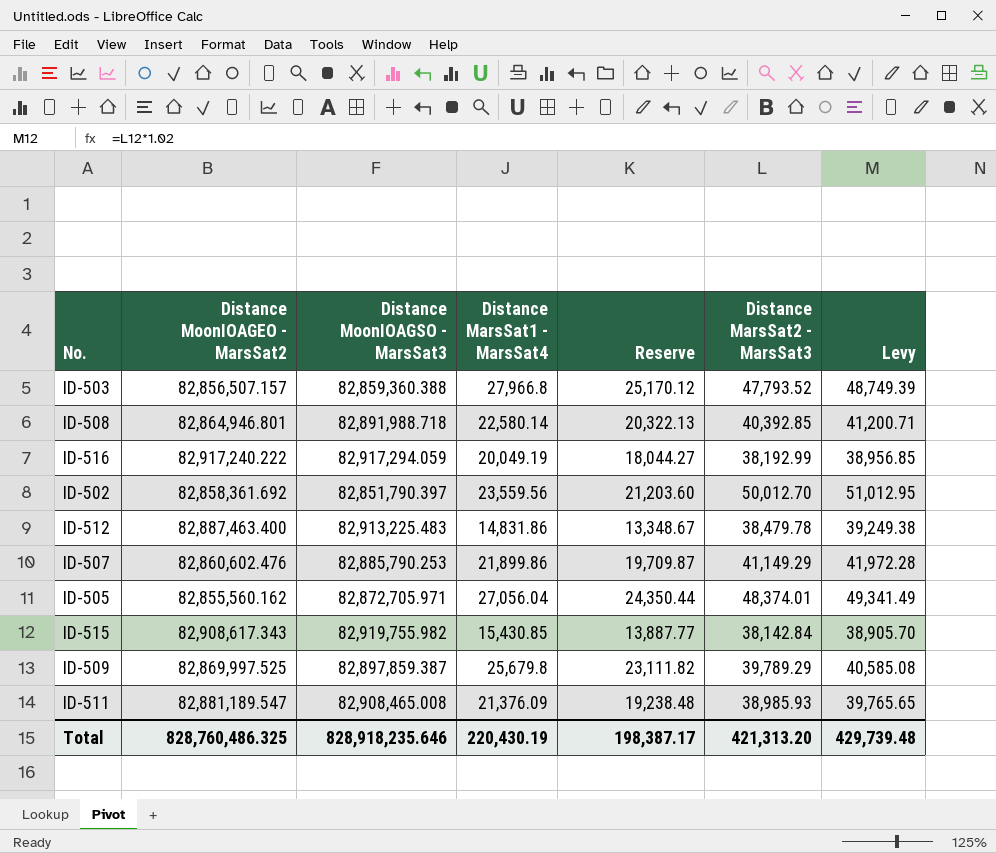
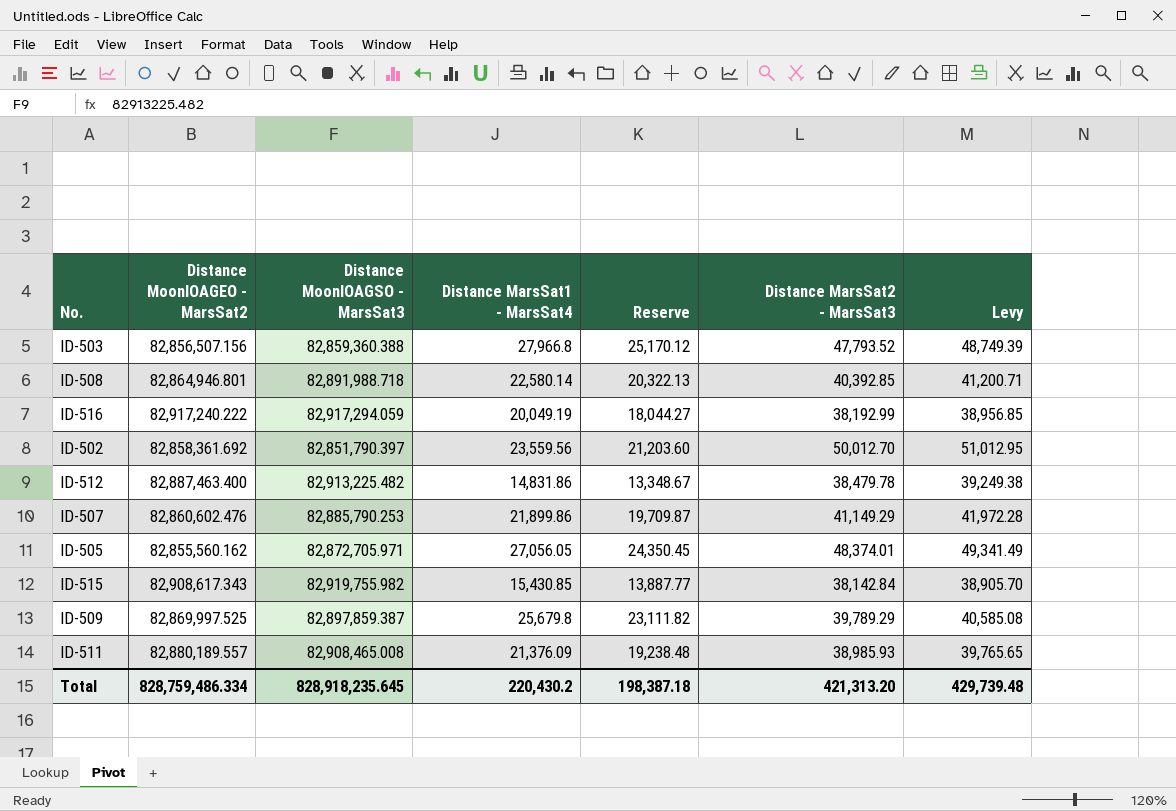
ID-503 | Distance MoonIOAGEO - MarsSat2: 82,856,507.157 -> 82,856,507.156
ID-512 | Distance MoonIOAGSO - MarsSat3: 82,913,225.483 -> 82,913,225.482
ID-505 | Distance MarsSat1 - MarsSat4: 27,056.04 -> 27,056.05
ID-505 | Reserve: 24,350.44 -> 24,350.45
ID-511 | Distance MoonIOAGEO - MarsSat2: 82,881,189.547 -> 82,880,189.557
Total | Distance MoonIOAGEO - MarsSat2: 828,760,486.325 -> 828,759,486.334
Total | Distance MoonIOAGSO - MarsSat3: 828,918,235.646 -> 828,918,235.645
Total | Distance MarsSat1 - MarsSat4: 220,430.19 -> 220,430.2
Total | Reserve: 198,387.17 -> 198,387.18

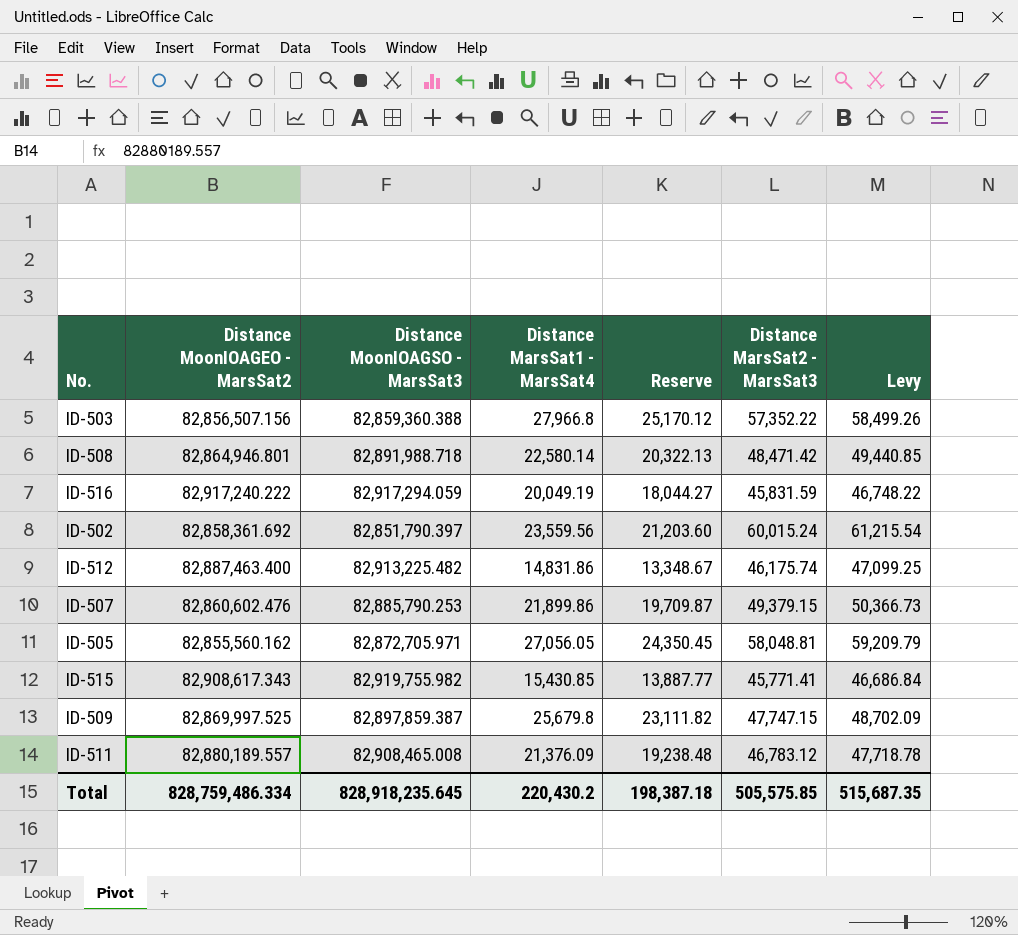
ID-503 | Distance MarsSat2 - MarsSat3: 47,793.52 -> 57,352.22
ID-503 | Levy: 48,749.39 -> 58,499.26
ID-508 | Distance MarsSat2 - MarsSat3: 40,392.85 -> 48,471.42
ID-508 | Levy: 41,200.71 -> 49,440.85
ID-516 | Distance MarsSat2 - MarsSat3: 38,192.99 -> 45,831.59
ID-516 | Levy: 38,956.85 -> 46,748.22
ID-502 | Distance MarsSat2 - MarsSat3: 50,012.70 -> 60,015.24
ID-502 | Levy: 51,012.95 -> 61,215.54
ID-512 | Distance MarsSat2 - MarsSat3: 38,479.78 -> 46,175.74
ID-512 | Levy: 39,249.38 -> 47,099.25
ID-507 | Distance MarsSat2 - MarsSat3: 41,149.29 -> 49,379.15
ID-507 | Levy: 41,972.28 -> 50,366.73
ID-505 | Distance MarsSat2 - MarsSat3: 48,374.01 -> 58,048.81
ID-505 | Levy: 49,341.49 -> 59,209.79
ID-515 | Distance MarsSat2 - MarsSat3: 38,142.84 -> 45,771.41
ID-515 | Levy: 38,905.70 -> 46,686.84
ID-509 | Distance MarsSat2 - MarsSat3: 39,789.29 -> 47,747.15
ID-509 | Levy: 40,585.08 -> 48,702.09
ID-511 | Distance MarsSat2 - MarsSat3: 38,985.93 -> 46,783.12
ID-511 | Levy: 39,765.65 -> 47,718.78
Total | Distance MarsSat2 - MarsSat3: 421,313.20 -> 505,575.85
Total | Levy: 429,739.48 -> 515,687.35

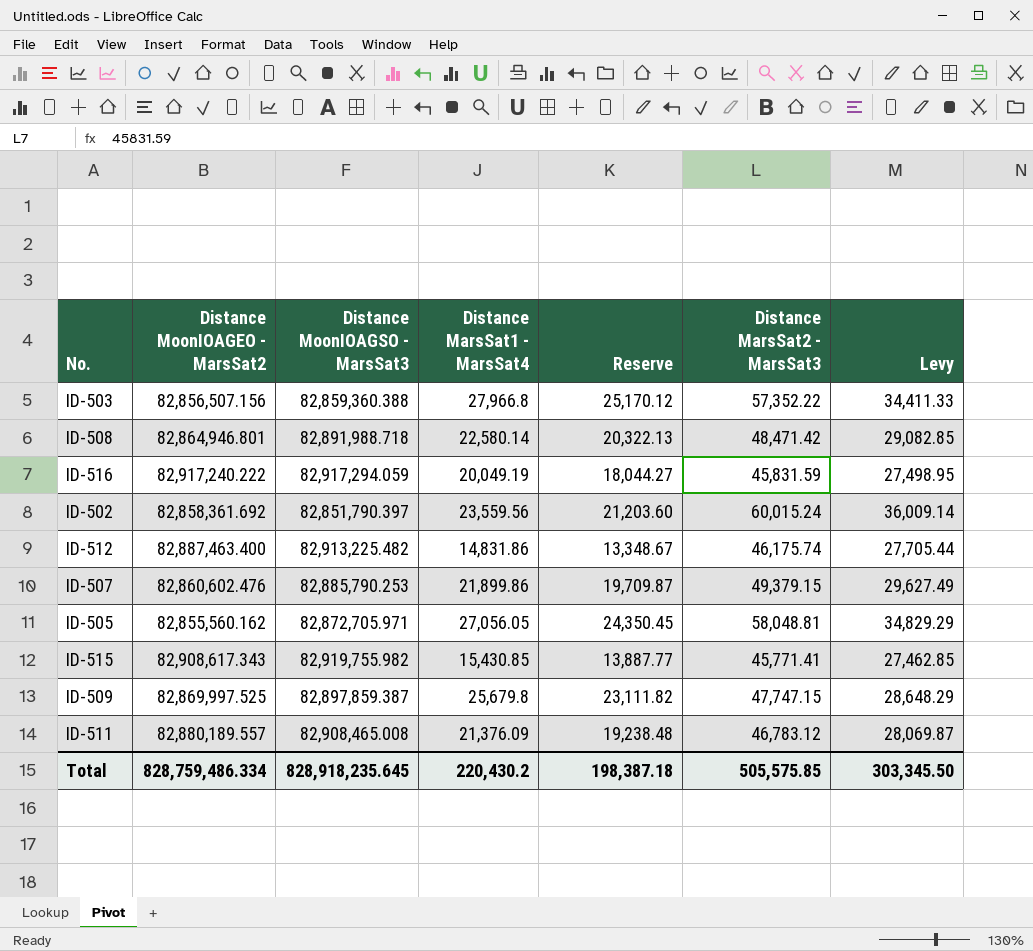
column Levy | formula: [Distance MarsSat2 - MarsSat3] * 1.02 -> [Distance MarsSat2 - MarsSat3] * 0.6
Total | Levy: 515,687.35 -> 303,345.50

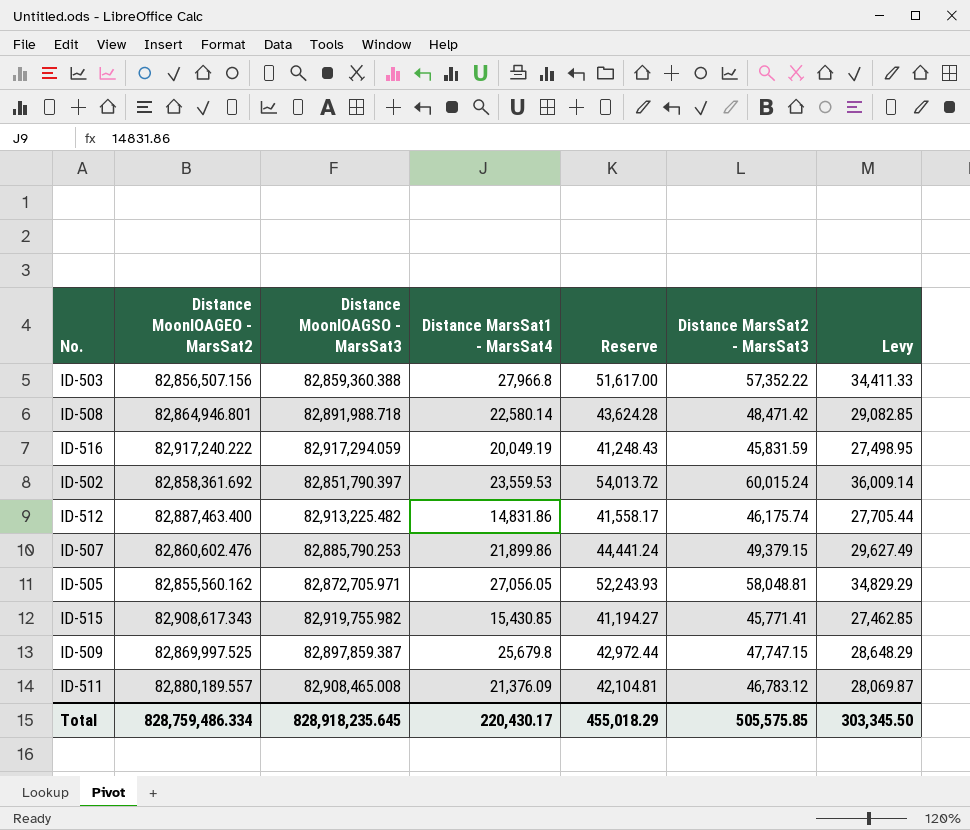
column Reserve | formula: [Distance MarsSat1 - MarsSat4] * 0.9 -> [Distance MarsSat2 - MarsSat3] * 0.9
ID-502 | Distance MarsSat1 - MarsSat4: 23,559.56 -> 23,559.53
Total | Distance MarsSat1 - MarsSat4: 220,430.2 -> 220,430.17
Total | Reserve: 198,387.18 -> 455,018.29

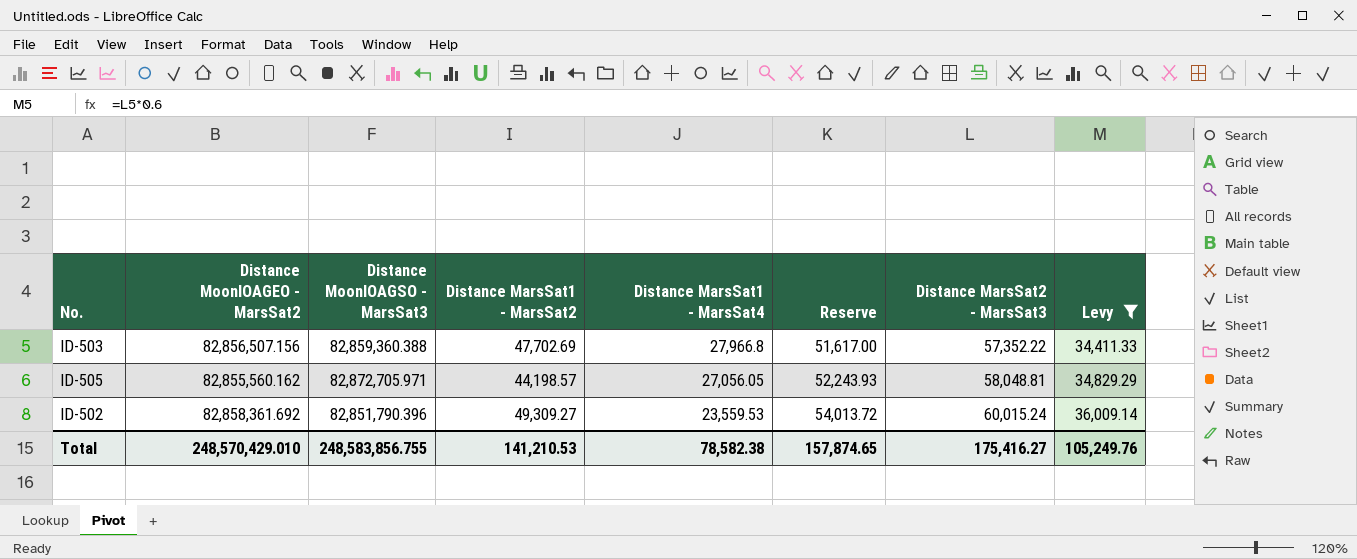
filter: none -> Levy >= 34,411.33
row order: none -> Distance MarsSat1 - MarsSat4 descending
column Distance MarsSat1 - MarsSat2 | position: none -> 4
ID-502 | Distance MoonIOAGSO - MarsSat3: 82,851,790.397 -> 82,851,790.396
Total | Distance MoonIOAGEO - MarsSat2: 828,759,486.334 -> 248,570,429.010
Total | Distance MoonIOAGSO - MarsSat3: 828,918,235.645 -> 248,583,856.755
Total | Distance MarsSat1 - MarsSat4: 220,430.17 -> 78,582.38
Total | Reserve: 455,018.29 -> 157,874.65
Total | Distance MarsSat2 - MarsSat3: 505,575.85 -> 175,416.27
Total | Levy: 303,345.50 -> 105,249.76

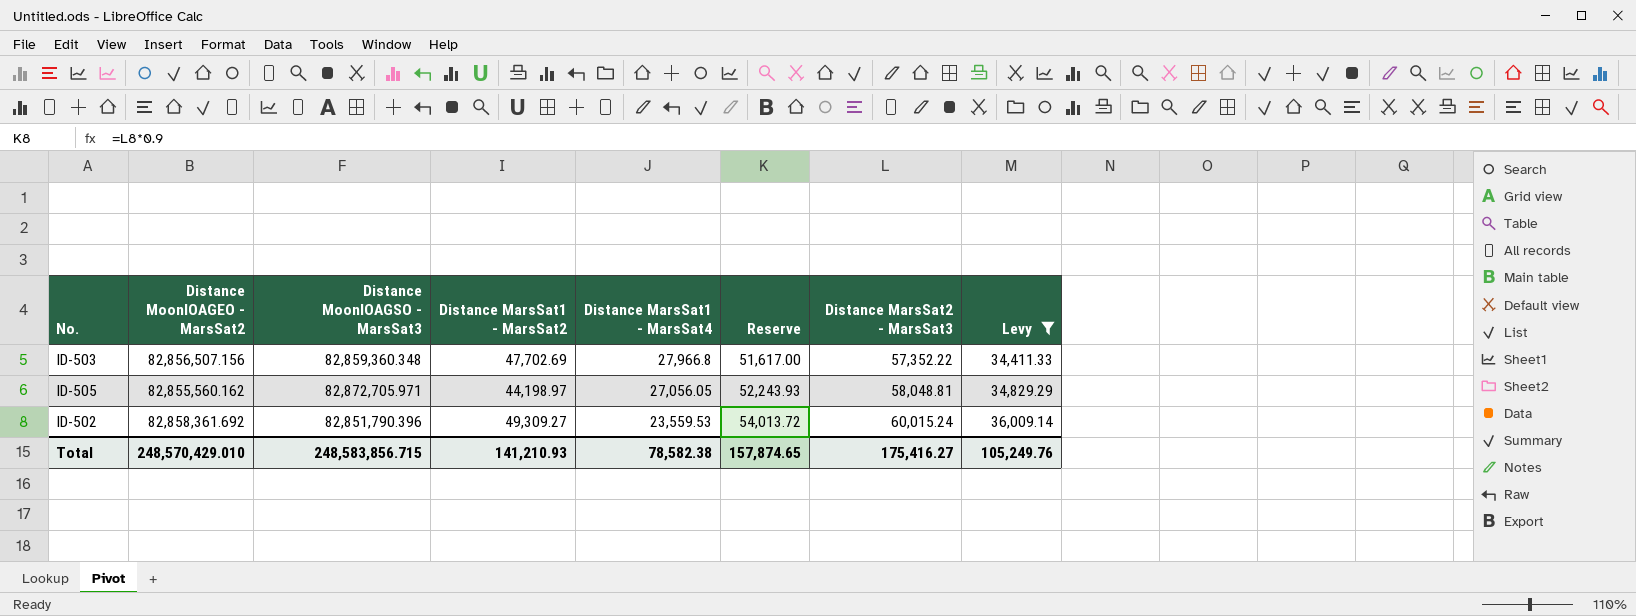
ID-503 | Distance MoonIOAGSO - MarsSat3: 82,859,360.388 -> 82,859,360.348
ID-505 | Distance MarsSat1 - MarsSat2: 44,198.57 -> 44,198.97
Total | Distance MoonIOAGSO - MarsSat3: 248,583,856.755 -> 248,583,856.715
Total | Distance MarsSat1 - MarsSat2: 141,210.53 -> 141,210.93

